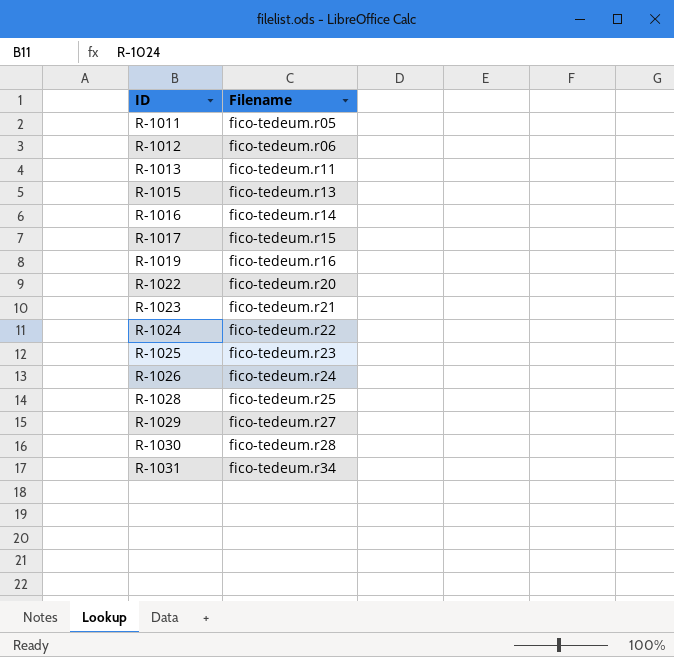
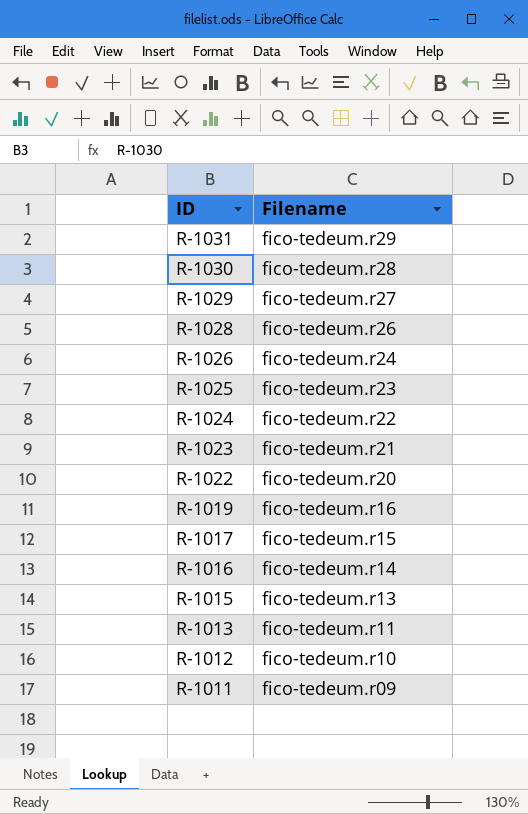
row order: ID ascending -> ID descending
R-1031 | Filename: fico-tedeum.r34 -> fico-tedeum.r29
R-1028 | Filename: fico-tedeum.r25 -> fico-tedeum.r26
R-1012 | Filename: fico-tedeum.r06 -> fico-tedeum.r10
R-1011 | Filename: fico-tedeum.r05 -> fico-tedeum.r09

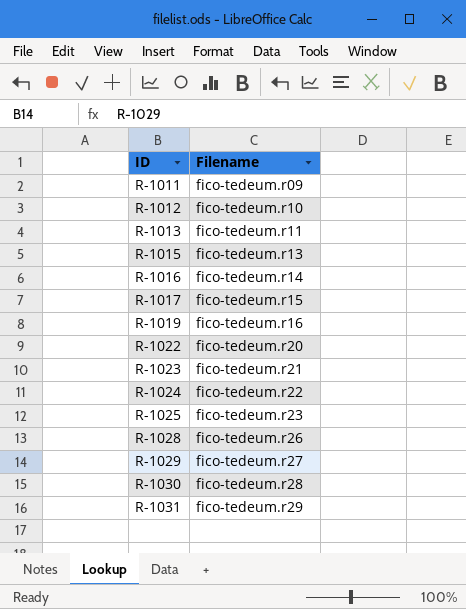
row order: ID descending -> ID ascending
row R-1026: fico-tedeum.r24 -> none

